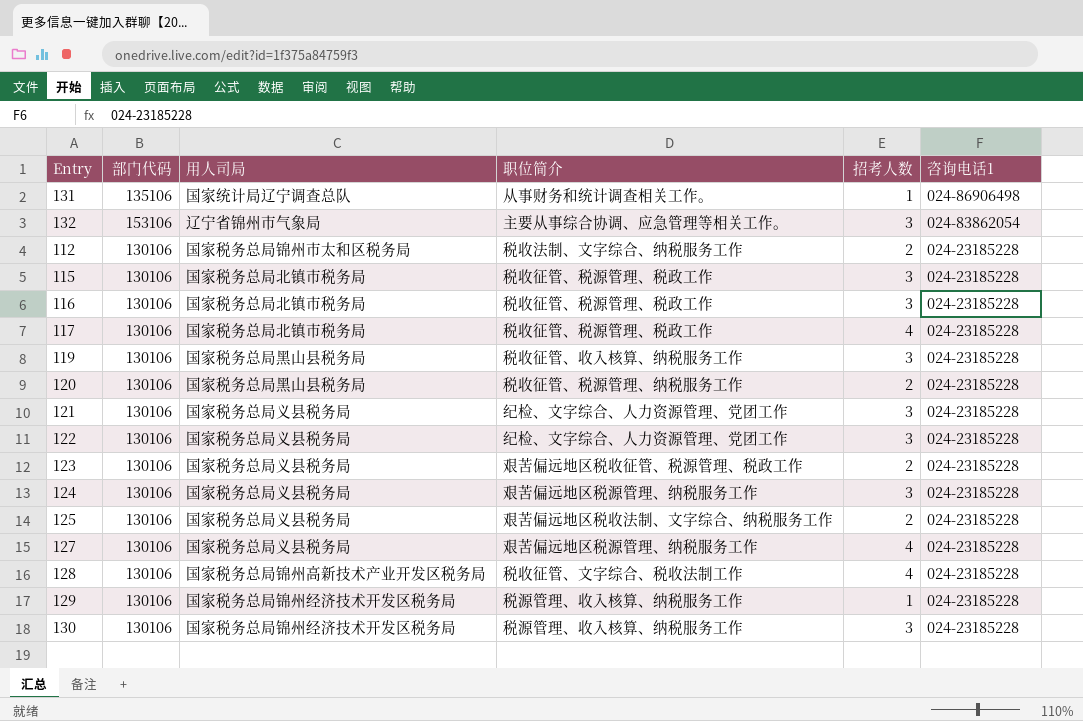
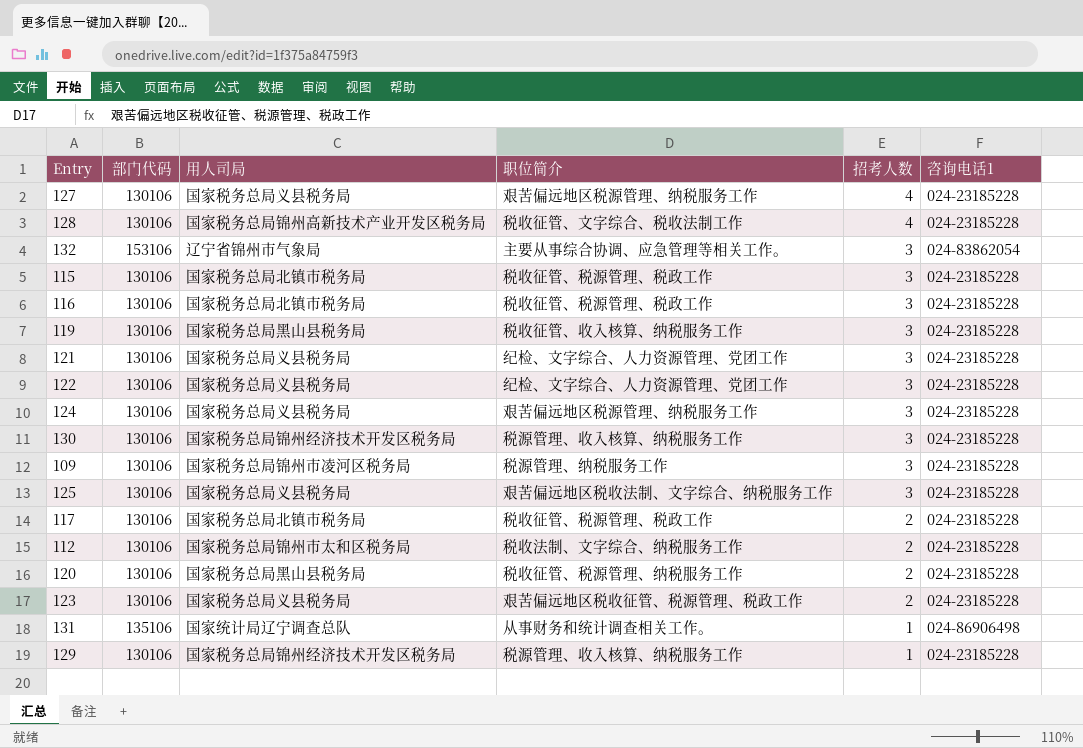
row order: 咨询电话1 descending -> 招考人数 descending
row 109: none -> 130106 | 国家税务总局锦州市凌河区税务局 | 税源管理、纳税服务工作 | 3 | 024-23185228
125 | 招考人数: 2 -> 3
117 | 招考人数: 4 -> 2

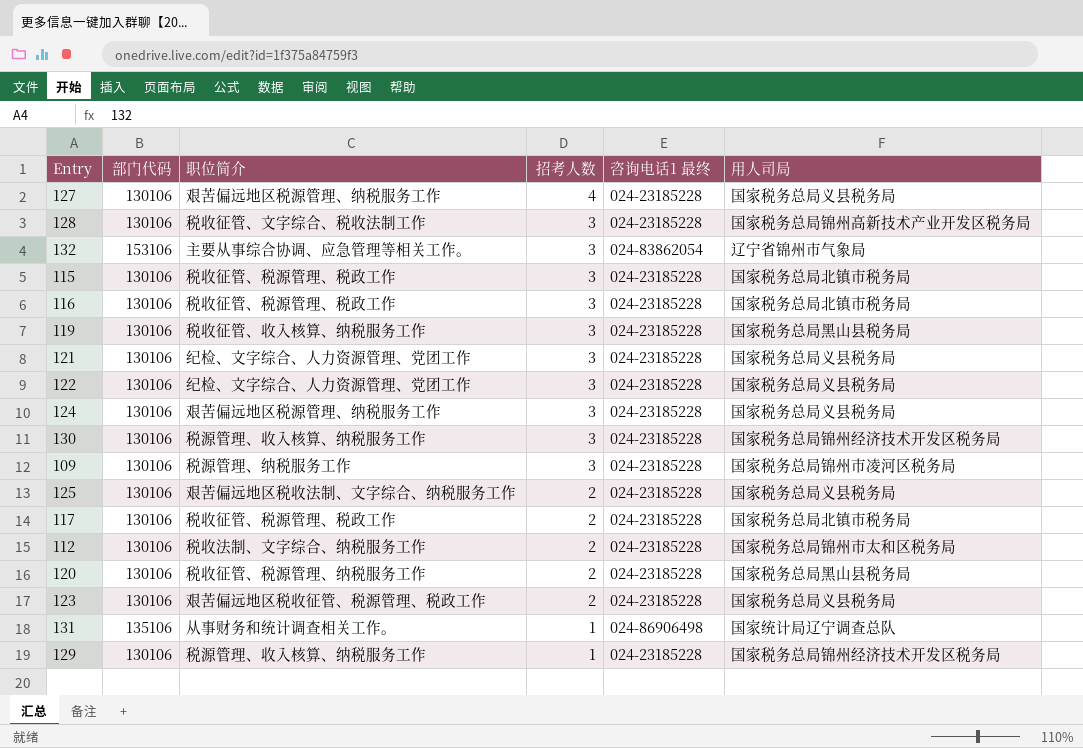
column name: 咨询电话1 -> 咨询电话1 最终
column 用人司局 | position: 3 -> 6
128 | 招考人数: 4 -> 3
125 | 招考人数: 3 -> 2

